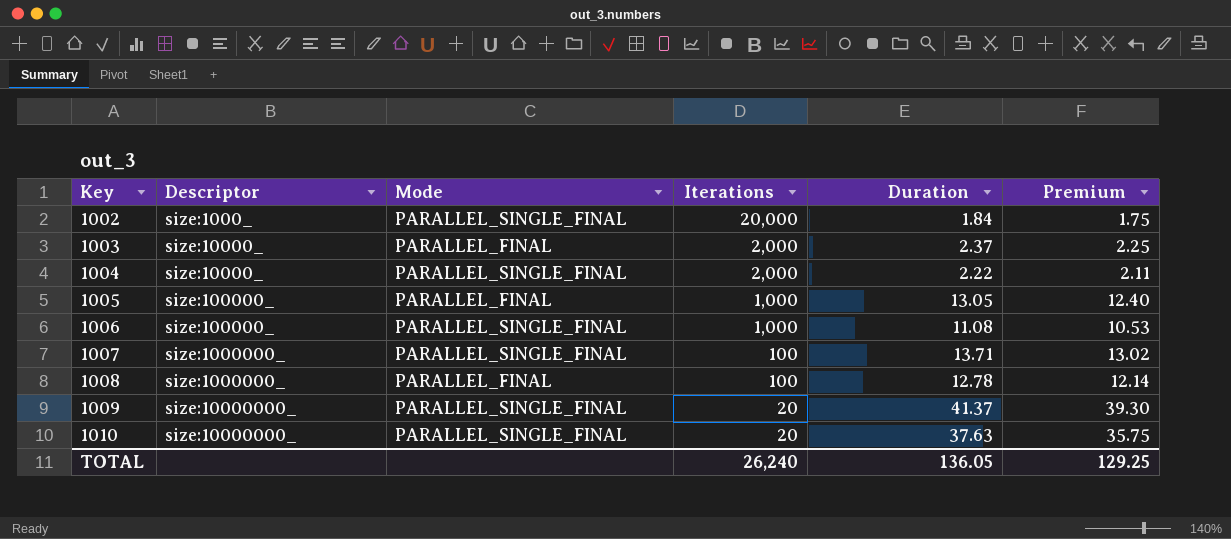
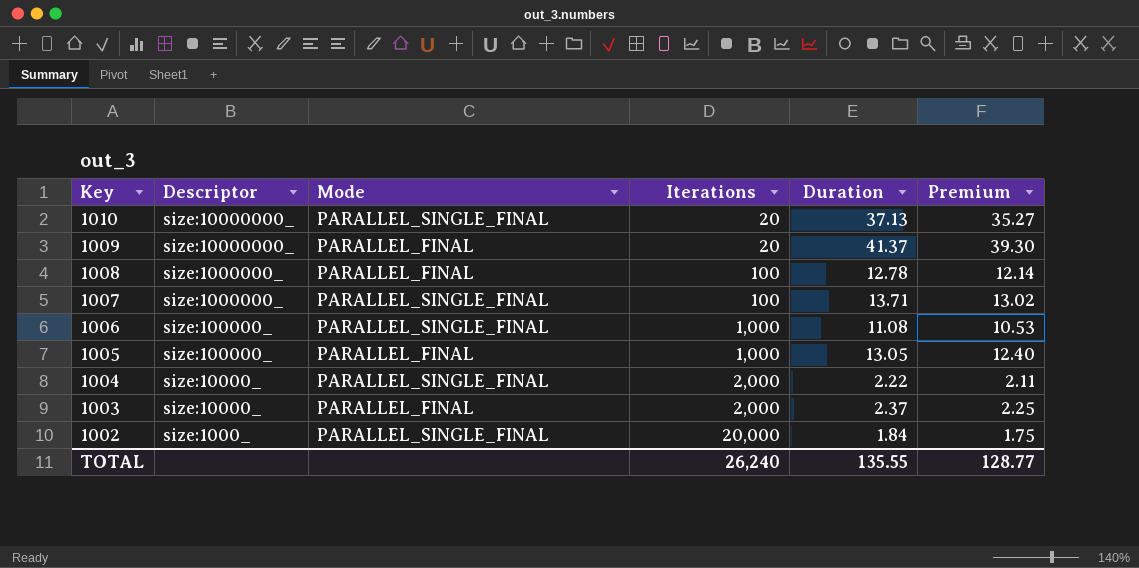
row order: Key ascending -> Key descending
1010 | Duration: 37.63 -> 37.13
1010 | Premium: 35.75 -> 35.27
1009 | Mode: PARALLEL_SINGLE_FINAL -> PARALLEL_FINAL
TOTAL | Duration: 136.05 -> 135.55
TOTAL | Premium: 129.25 -> 128.77

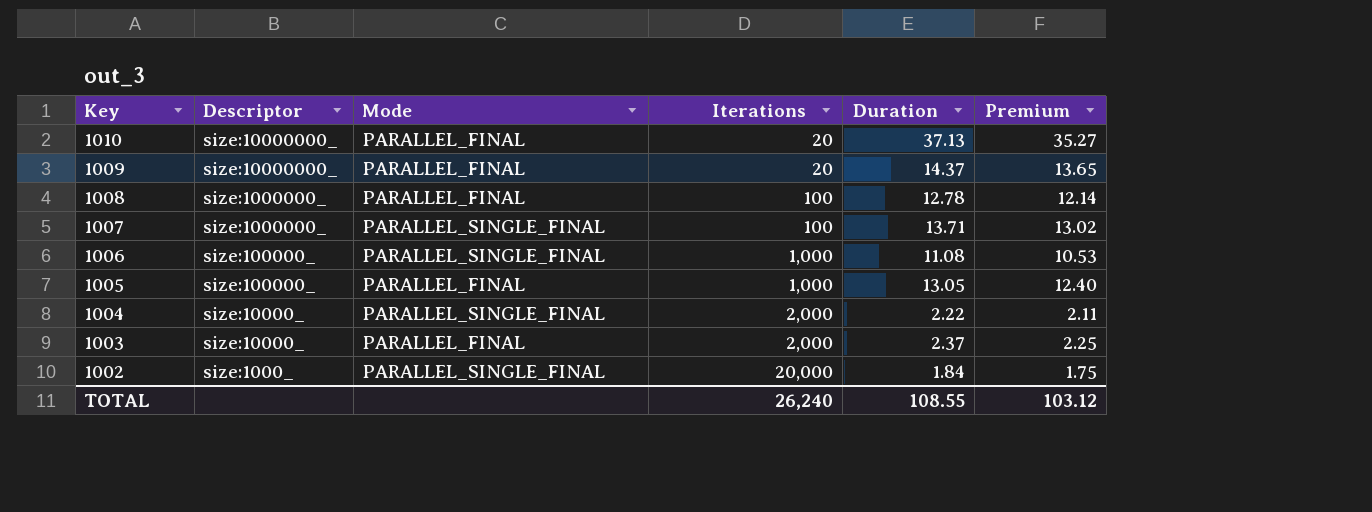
1010 | Mode: PARALLEL_SINGLE_FINAL -> PARALLEL_FINAL
1009 | Duration: 41.37 -> 14.37
1009 | Premium: 39.30 -> 13.65
TOTAL | Duration: 135.55 -> 108.55
TOTAL | Premium: 128.77 -> 103.12

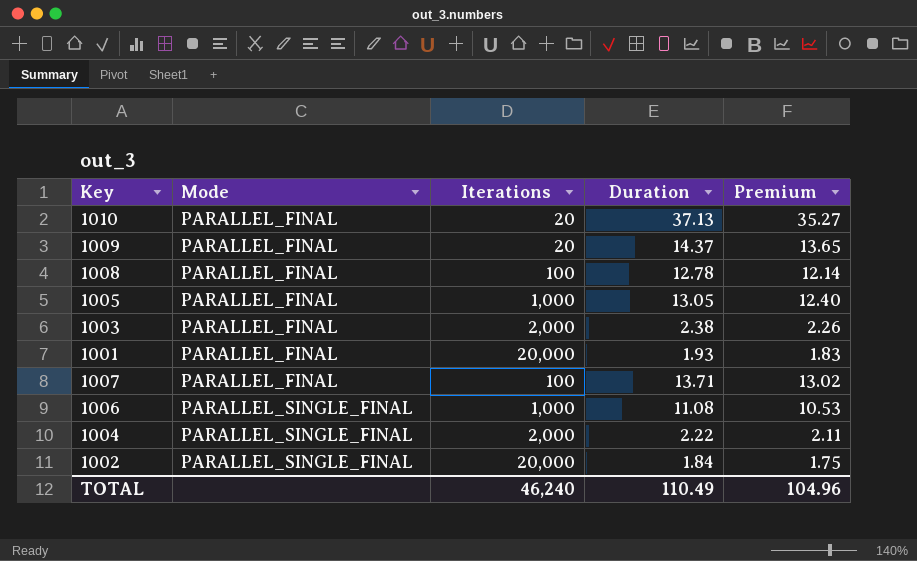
row order: Key descending -> Mode ascending
column Descriptor | position: 2 -> none
1003 | Duration: 2.37 -> 2.38
1003 | Premium: 2.25 -> 2.26
row 1001: none -> PARALLEL_FINAL | 20,000 | 1.93 | 1.83
1007 | Mode: PARALLEL_SINGLE_FINAL -> PARALLEL_FINAL
TOTAL | Iterations: 26,240 -> 46,240
TOTAL | Duration: 108.55 -> 110.49
TOTAL | Premium: 103.12 -> 104.96

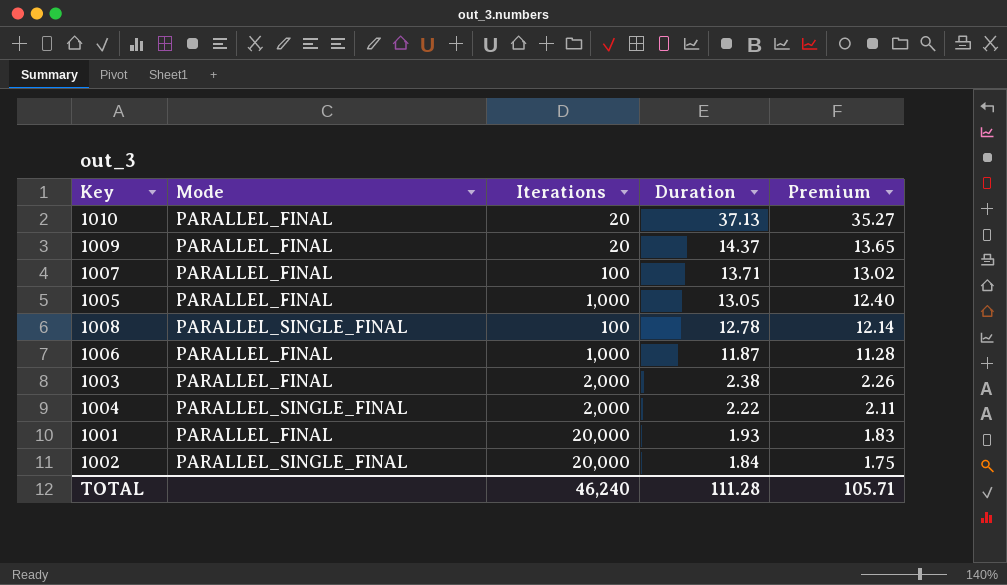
row order: Mode ascending -> Duration descending
1008 | Mode: PARALLEL_FINAL -> PARALLEL_SINGLE_FINAL
1006 | Mode: PARALLEL_SINGLE_FINAL -> PARALLEL_FINAL
1006 | Duration: 11.08 -> 11.87
1006 | Premium: 10.53 -> 11.28
TOTAL | Duration: 110.49 -> 111.28
TOTAL | Premium: 104.96 -> 105.71

